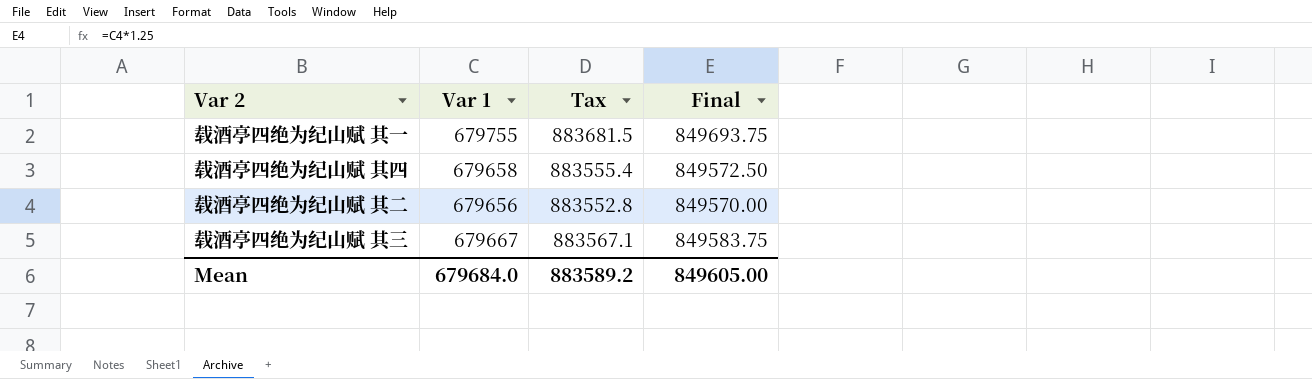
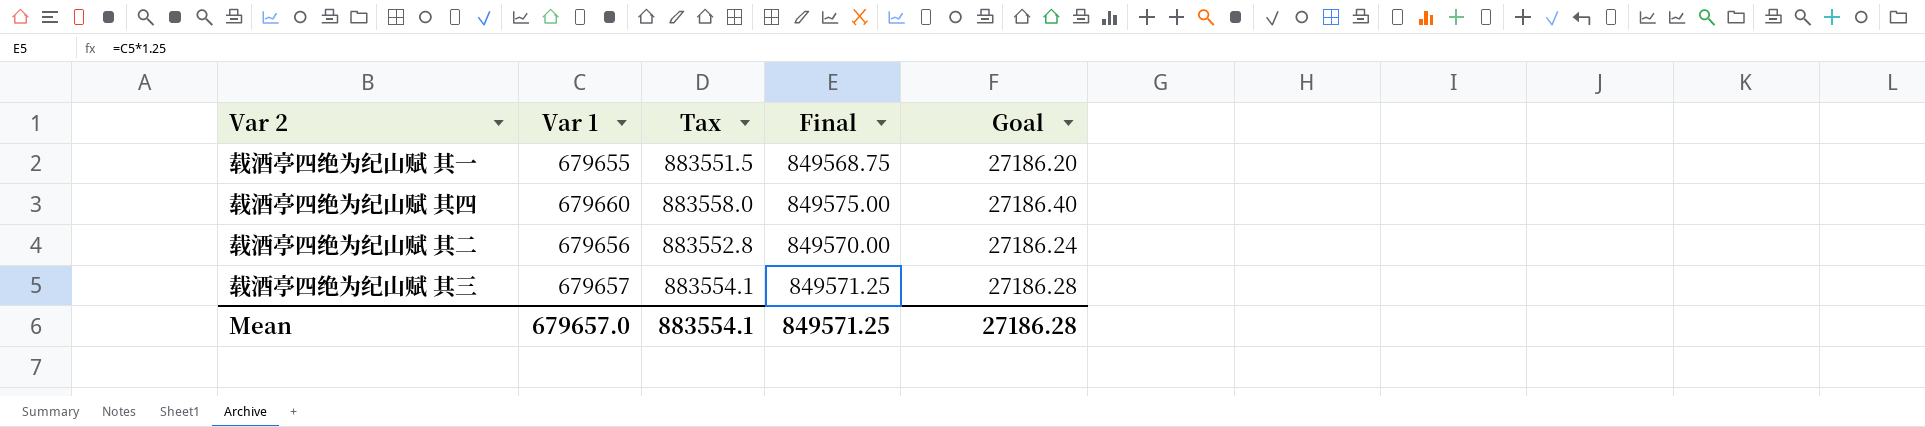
column Goal | formula: none -> [Var 1] * 0.04
载酒亭四绝为纪山赋 其一 | Var 1: 679755 -> 679655
载酒亭四绝为纪山赋 其一 | Tax: 883681.5 -> 883551.5
载酒亭四绝为纪山赋 其一 | Final: 849693.75 -> 849568.75
载酒亭四绝为纪山赋 其四 | Var 1: 679658 -> 679660
载酒亭四绝为纪山赋 其四 | Tax: 883555.4 -> 883558.0
载酒亭四绝为纪山赋 其四 | Final: 849572.50 -> 849575.00
载酒亭四绝为纪山赋 其三 | Var 1: 679667 -> 679657
载酒亭四绝为纪山赋 其三 | Tax: 883567.1 -> 883554.1
载酒亭四绝为纪山赋 其三 | Final: 849583.75 -> 849571.25
Mean | Var 1: 679684.0 -> 679657.0
Mean | Tax: 883589.2 -> 883554.1
Mean | Final: 849605.00 -> 849571.25

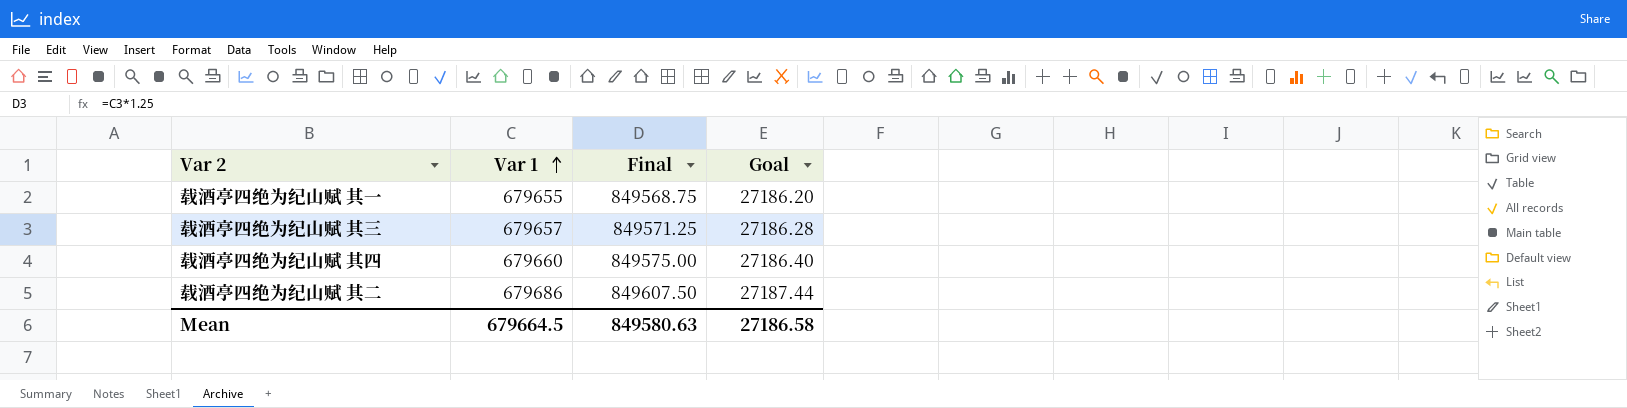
row order: none -> Var 1 ascending
column Tax | formula: [Var 1] * 1.3 -> none
载酒亭四绝为纪山赋 其二 | Var 1: 679656 -> 679686
载酒亭四绝为纪山赋 其二 | Final: 849570.00 -> 849607.50
载酒亭四绝为纪山赋 其二 | Goal: 27186.24 -> 27187.44
Mean | Var 1: 679657.0 -> 679664.5
Mean | Final: 849571.25 -> 849580.63
Mean | Goal: 27186.28 -> 27186.58

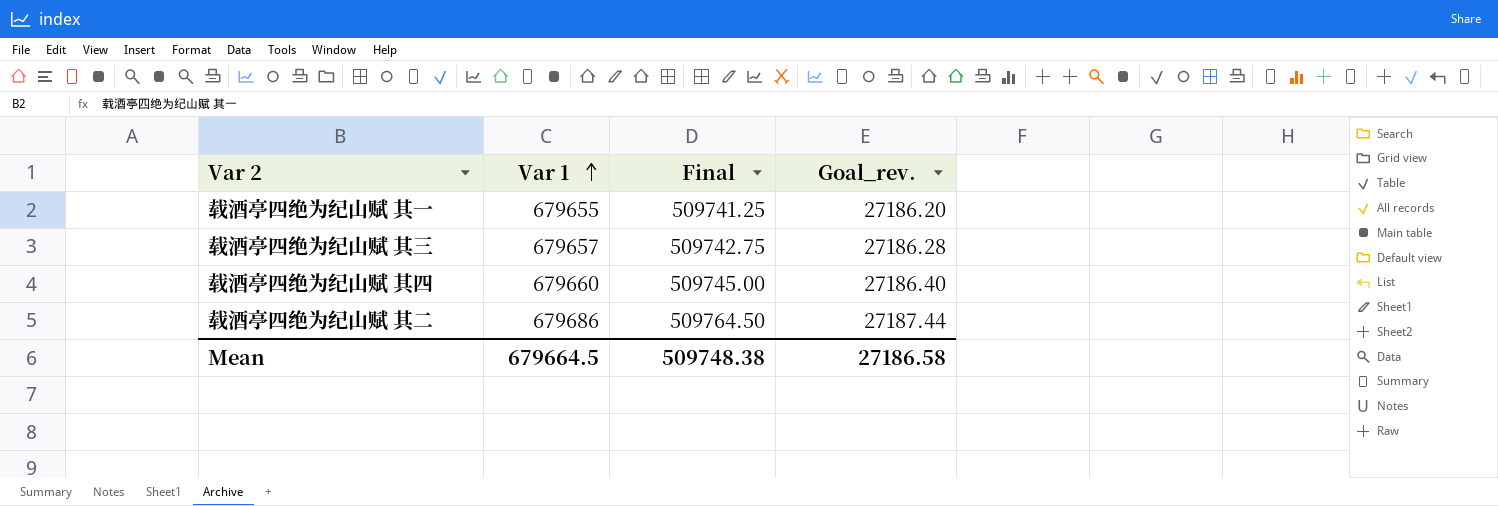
column Final | formula: [Var 1] * 1.25 -> [Var 1] * 0.75
column name: Goal -> Goal_rev.
Mean | Final: 849580.63 -> 509748.38

